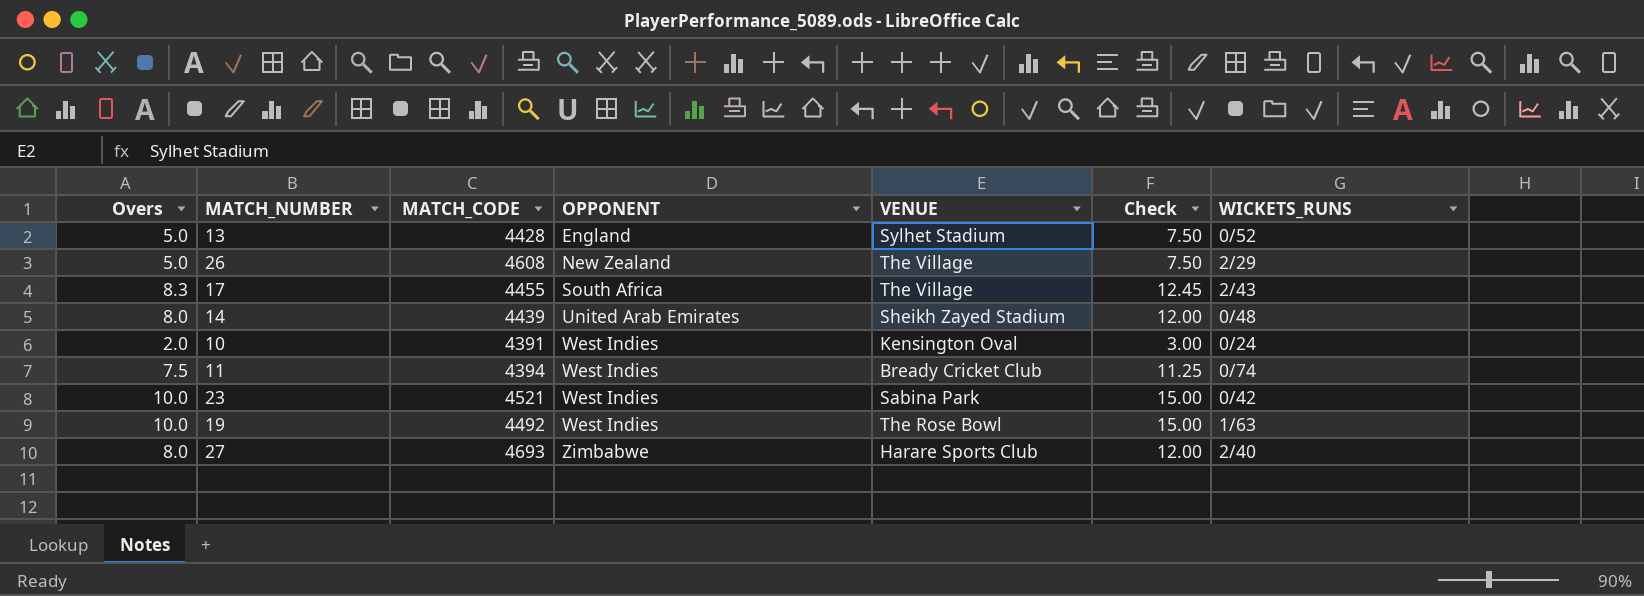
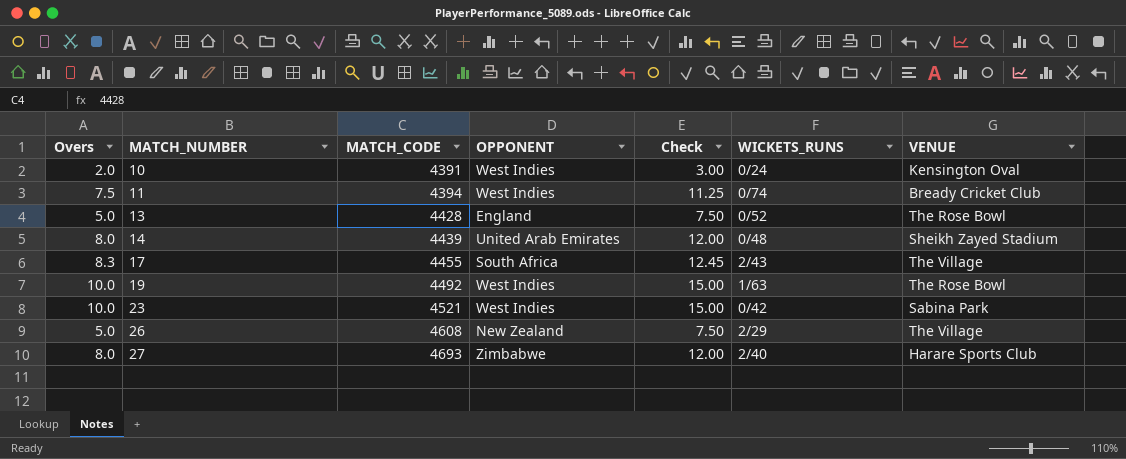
row order: OPPONENT ascending -> MATCH_NUMBER ascending
column VENUE | position: 5 -> 7
13 | VENUE: Sylhet Stadium -> The Rose Bowl

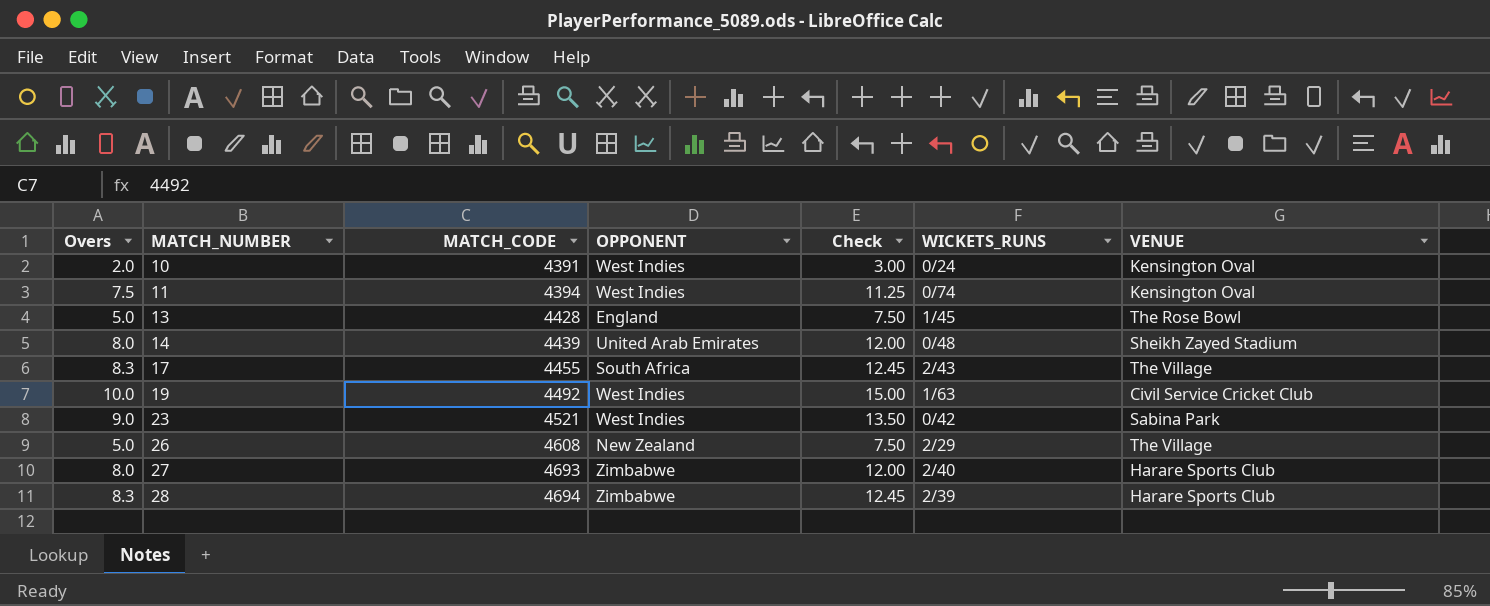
11 | VENUE: Bready Cricket Club -> Kensington Oval
13 | WICKETS_RUNS: 0/52 -> 1/45
19 | VENUE: The Rose Bowl -> Civil Service Cricket Club
23 | Overs: 10.0 -> 9.0
23 | Check: 15.00 -> 13.50
row 28: none -> 8.3 | 4694 | Zimbabwe | 12.45 | 2/39 | Harare Sports Club

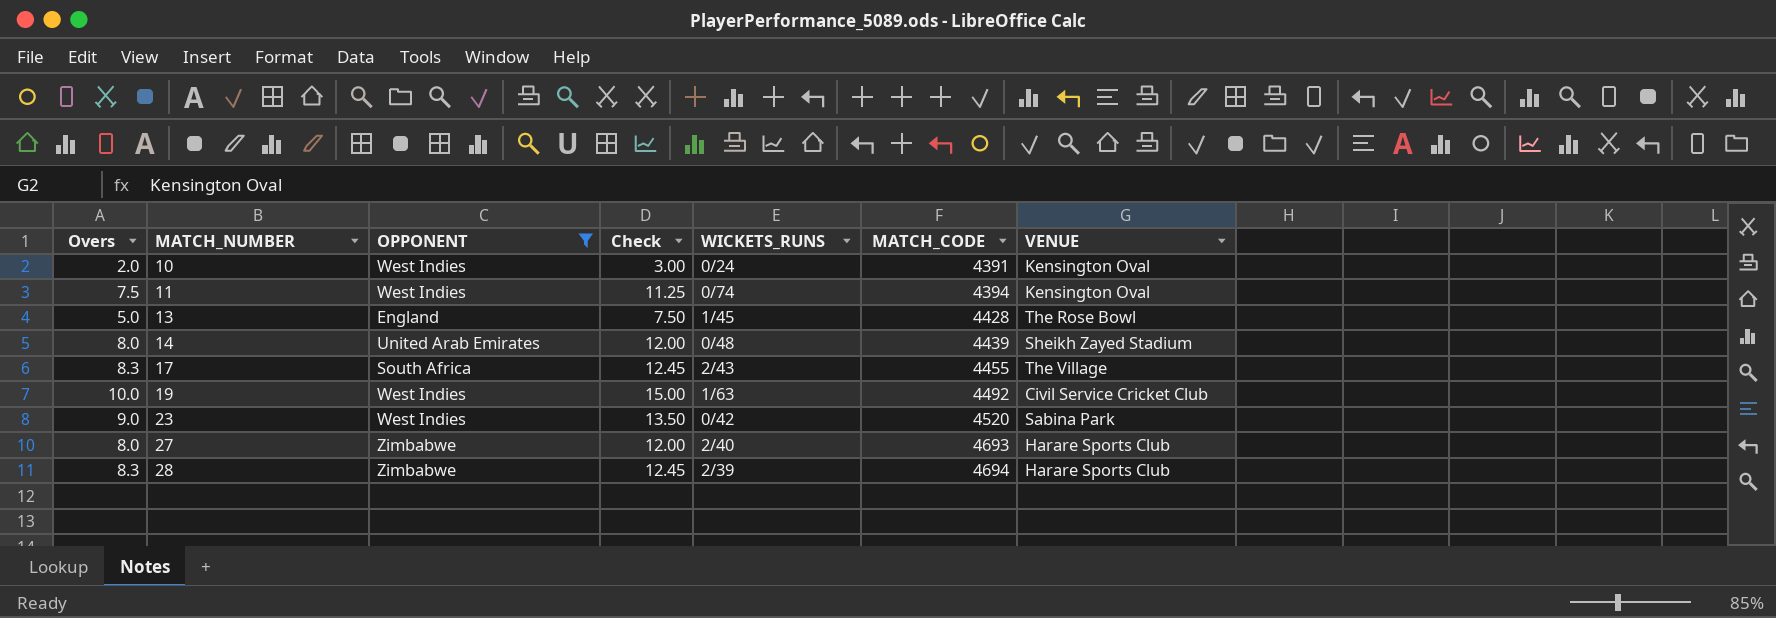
filter: none -> OPPONENT != New Zealand
column MATCH_CODE | position: 3 -> 6
23 | MATCH_CODE: 4521 -> 4520

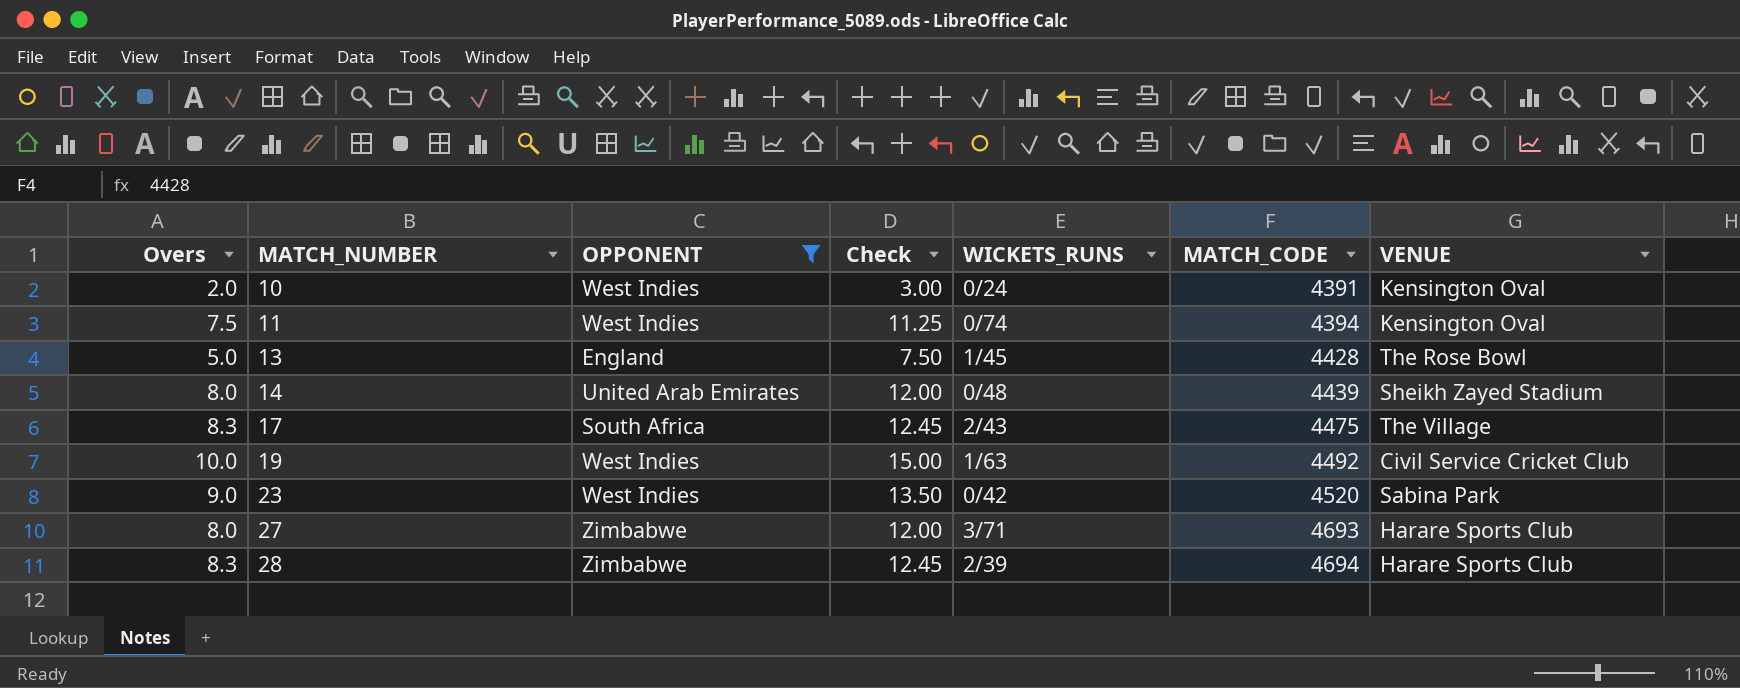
17 | MATCH_CODE: 4455 -> 4475
27 | WICKETS_RUNS: 2/40 -> 3/71

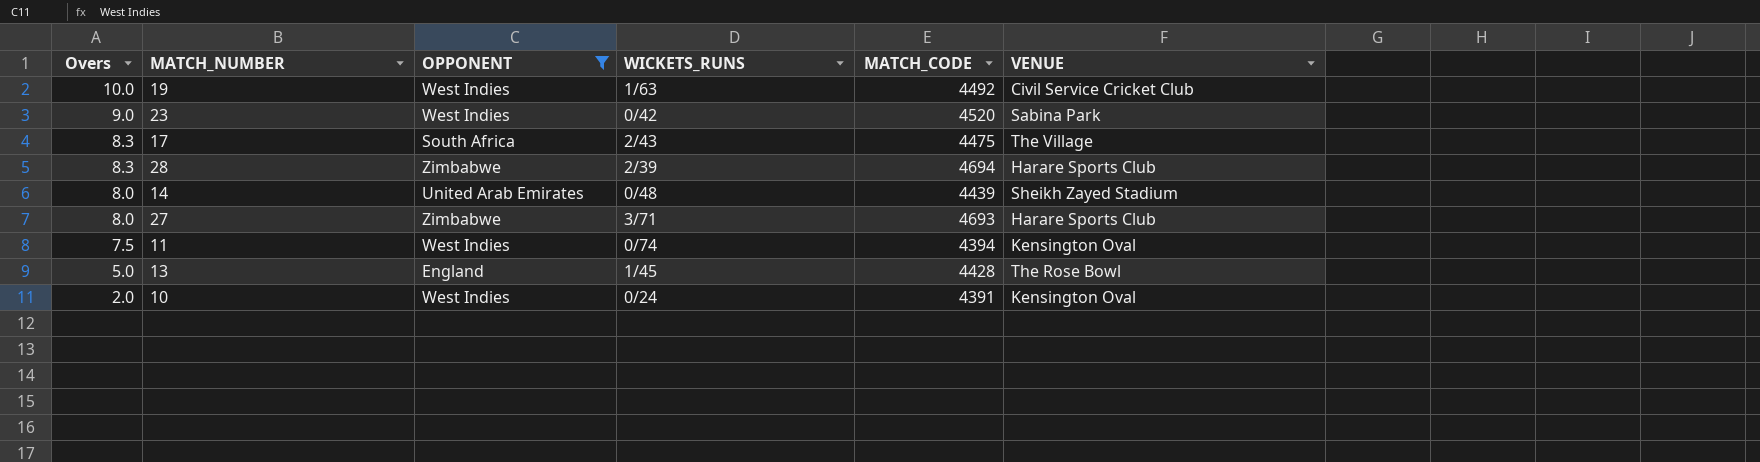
row order: MATCH_NUMBER ascending -> Overs descending
column Check | formula: [Overs] * 1.5 -> none

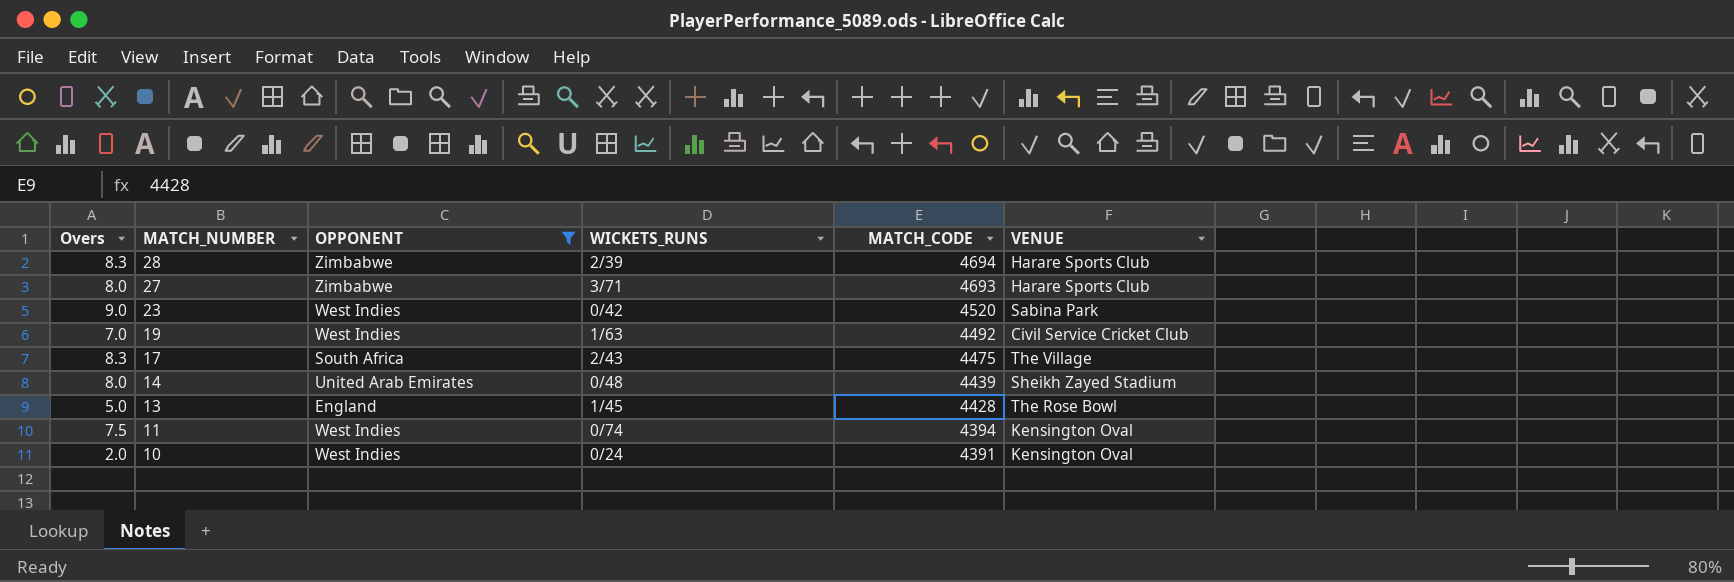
row order: Overs descending -> MATCH_NUMBER descending
19 | Overs: 10.0 -> 7.0

